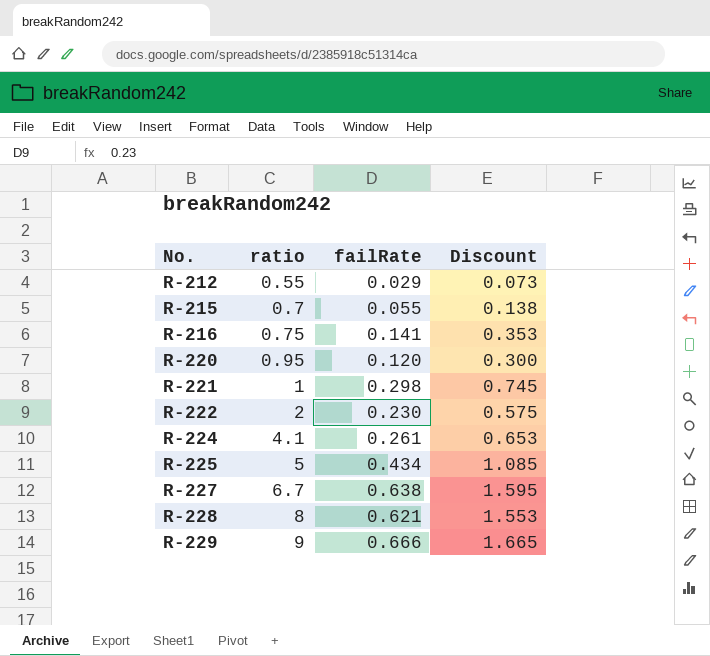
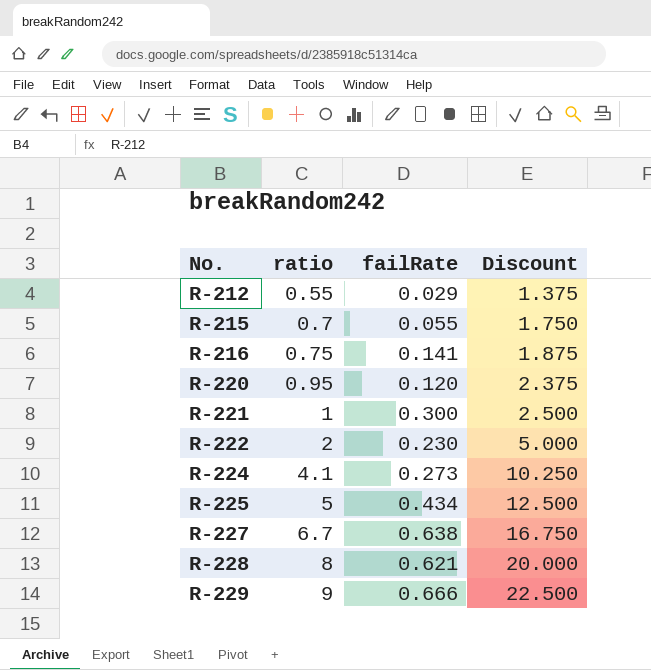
column Discount | formula: [failRate] * 2.5 -> [ratio] * 2.5
R-221 | failRate: 0.298 -> 0.300
R-224 | failRate: 0.261 -> 0.273

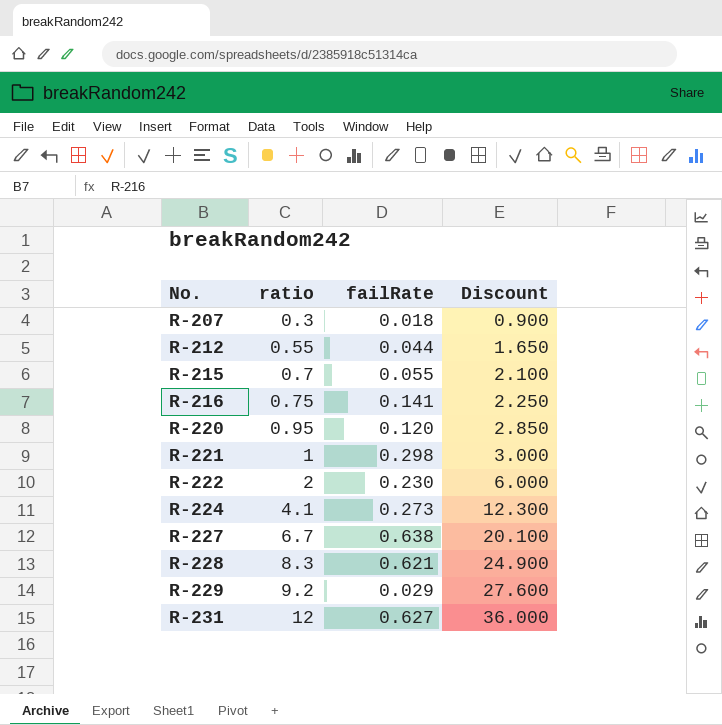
column Discount | formula: [ratio] * 2.5 -> [ratio] * 3
row R-225: 5 | 0.434 | 12.500 -> none
row R-207: none -> 0.3 | 0.018 | 0.900
R-212 | failRate: 0.029 -> 0.044
R-221 | failRate: 0.300 -> 0.298
R-228 | ratio: 8 -> 8.3
R-229 | ratio: 9 -> 9.2
R-229 | failRate: 0.666 -> 0.029
row R-231: none -> 12 | 0.627 | 36.000

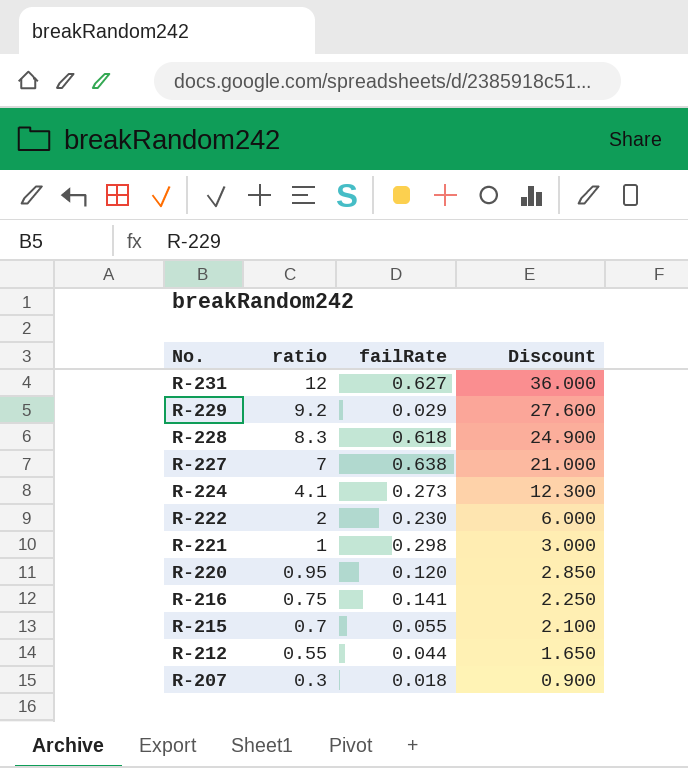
row order: No. ascending -> No. descending
R-228 | failRate: 0.621 -> 0.618
R-227 | ratio: 6.7 -> 7
R-227 | Discount: 20.100 -> 21.000

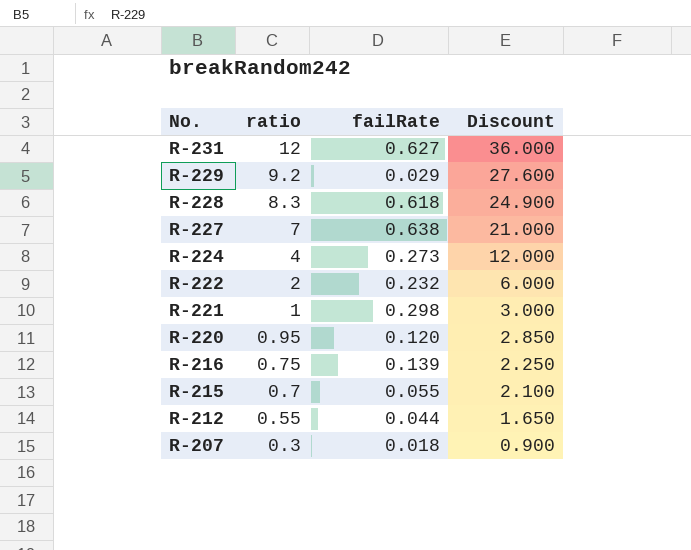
R-224 | ratio: 4.1 -> 4
R-224 | Discount: 12.300 -> 12.000
R-222 | failRate: 0.230 -> 0.232
R-216 | failRate: 0.141 -> 0.139

